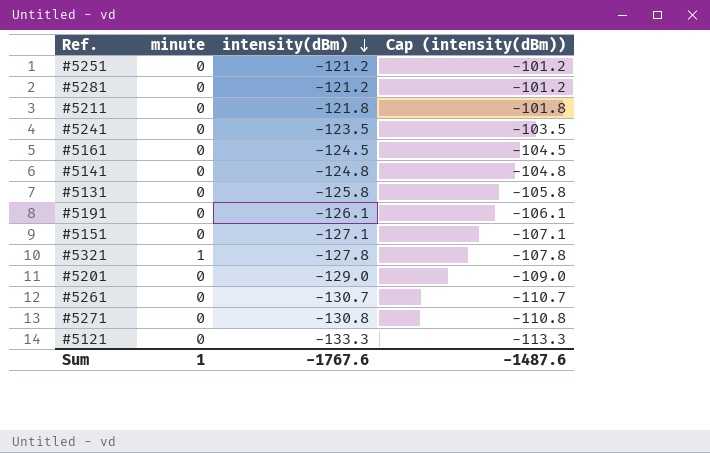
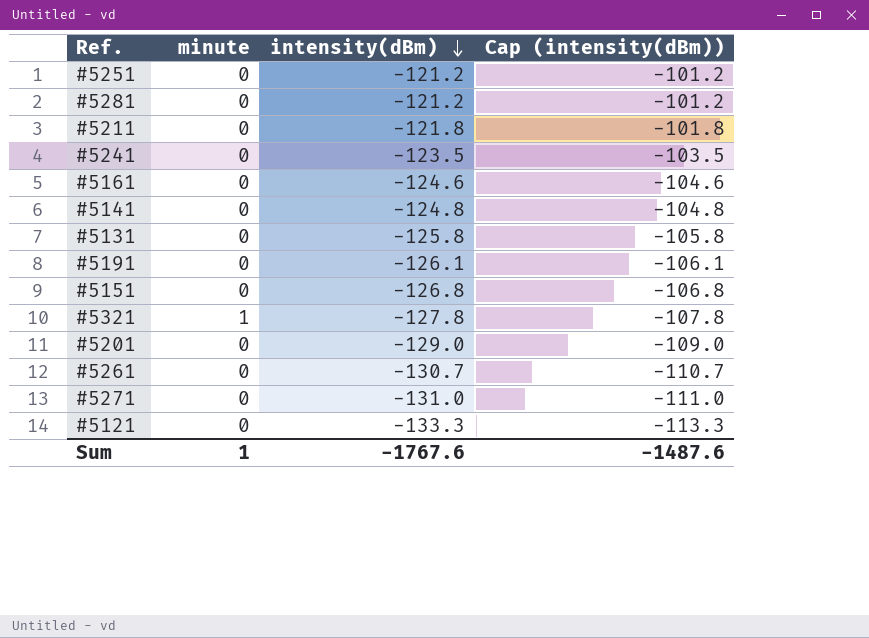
#5161 | intensity(dBm): -124.5 -> -124.6
#5161 | Cap (intensity(dBm)): -104.5 -> -104.6
#5151 | intensity(dBm): -127.1 -> -126.8
#5151 | Cap (intensity(dBm)): -107.1 -> -106.8
#5271 | intensity(dBm): -130.8 -> -131.0
#5271 | Cap (intensity(dBm)): -110.8 -> -111.0

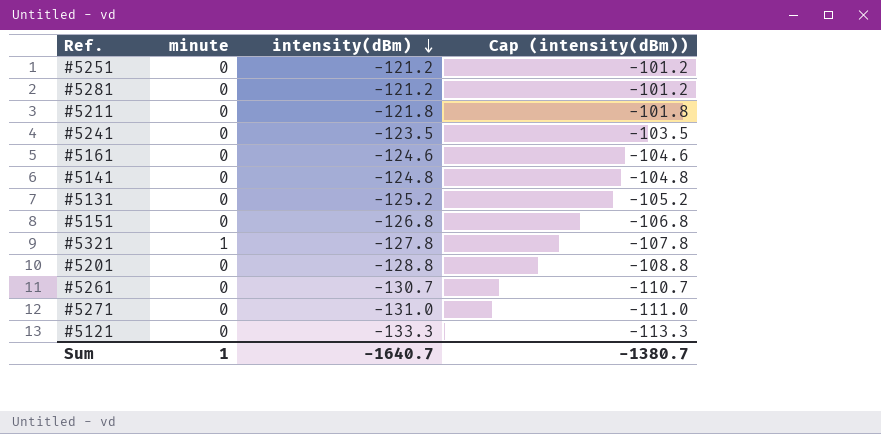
row #5191: 0 | -126.1 | -106.1 -> none
#5131 | intensity(dBm): -125.8 -> -125.2
#5131 | Cap (intensity(dBm)): -105.8 -> -105.2
#5201 | intensity(dBm): -129.0 -> -128.8
#5201 | Cap (intensity(dBm)): -109.0 -> -108.8
Sum | intensity(dBm): -1767.6 -> -1640.7
Sum | Cap (intensity(dBm)): -1487.6 -> -1380.7

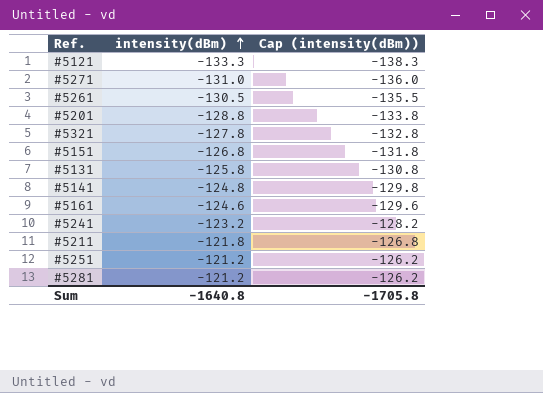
row order: intensity(dBm) descending -> intensity(dBm) ascending
column minute | position: 2 -> none
column Cap (intensity(dBm)) | formula: [intensity(dBm)] + 20 -> [intensity(dBm)] - 5
#5261 | intensity(dBm): -130.7 -> -130.5
#5131 | intensity(dBm): -125.2 -> -125.8
#5241 | intensity(dBm): -123.5 -> -123.2
Sum | intensity(dBm): -1640.7 -> -1640.8
Sum | Cap (intensity(dBm)): -1380.7 -> -1705.8

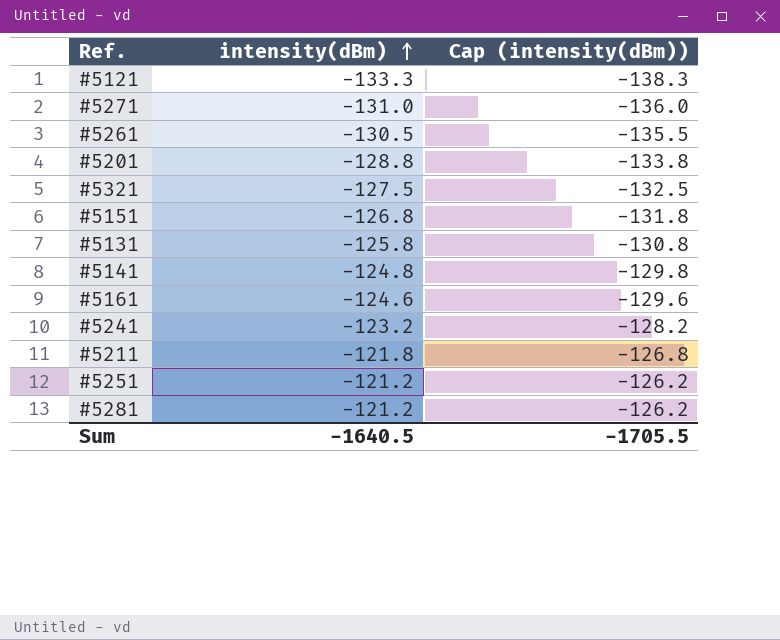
#5321 | intensity(dBm): -127.8 -> -127.5
#5321 | Cap (intensity(dBm)): -132.8 -> -132.5
Sum | intensity(dBm): -1640.8 -> -1640.5
Sum | Cap (intensity(dBm)): -1705.8 -> -1705.5

